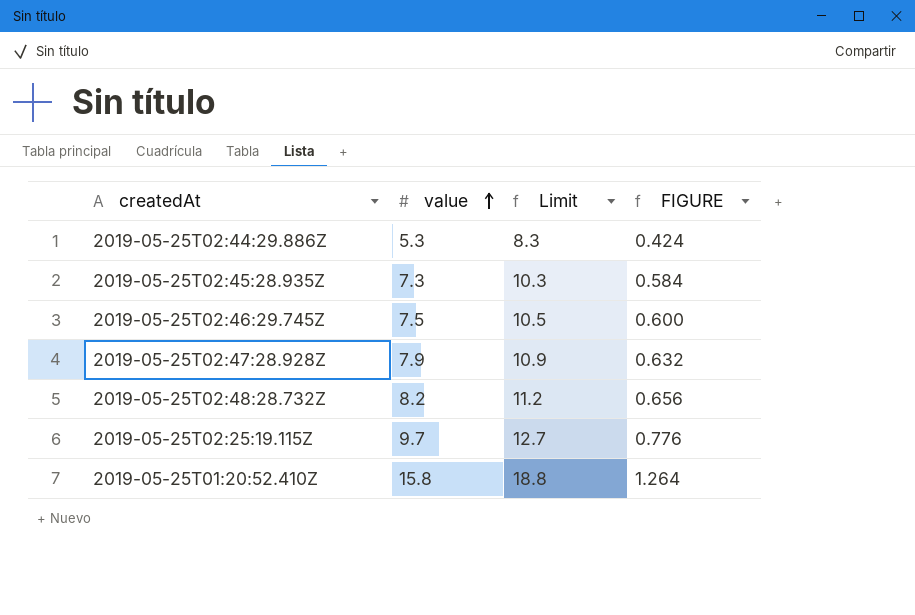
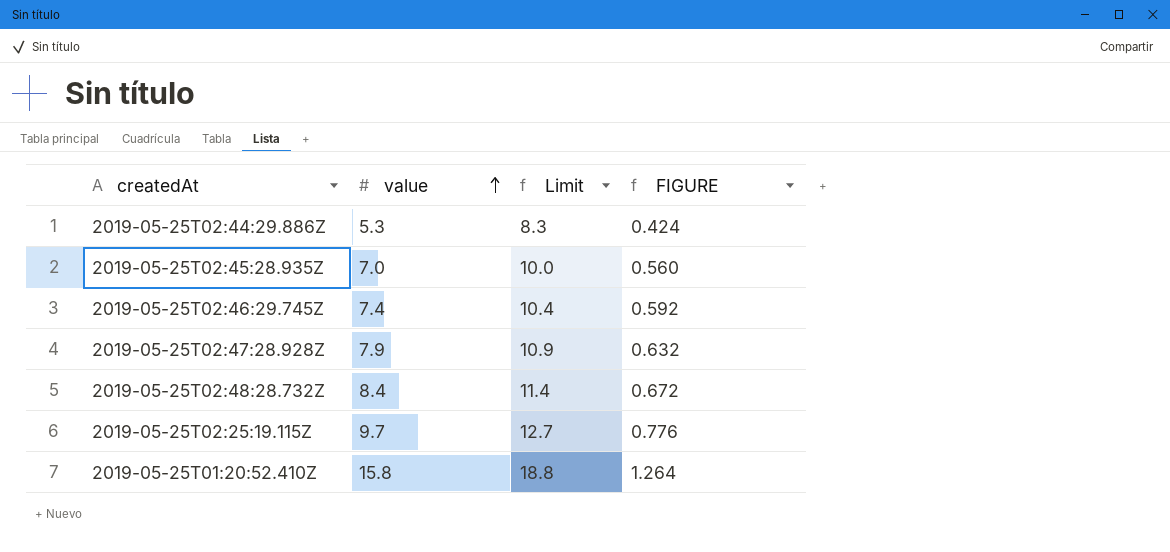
2019-05-25T02:45:28.935Z | value: 7.3 -> 7.0
2019-05-25T02:45:28.935Z | Limit: 10.3 -> 10.0
2019-05-25T02:45:28.935Z | FIGURE: 0.584 -> 0.560
2019-05-25T02:46:29.745Z | value: 7.5 -> 7.4
2019-05-25T02:46:29.745Z | Limit: 10.5 -> 10.4
2019-05-25T02:46:29.745Z | FIGURE: 0.600 -> 0.592
2019-05-25T02:48:28.732Z | value: 8.2 -> 8.4
2019-05-25T02:48:28.732Z | Limit: 11.2 -> 11.4
2019-05-25T02:48:28.732Z | FIGURE: 0.656 -> 0.672

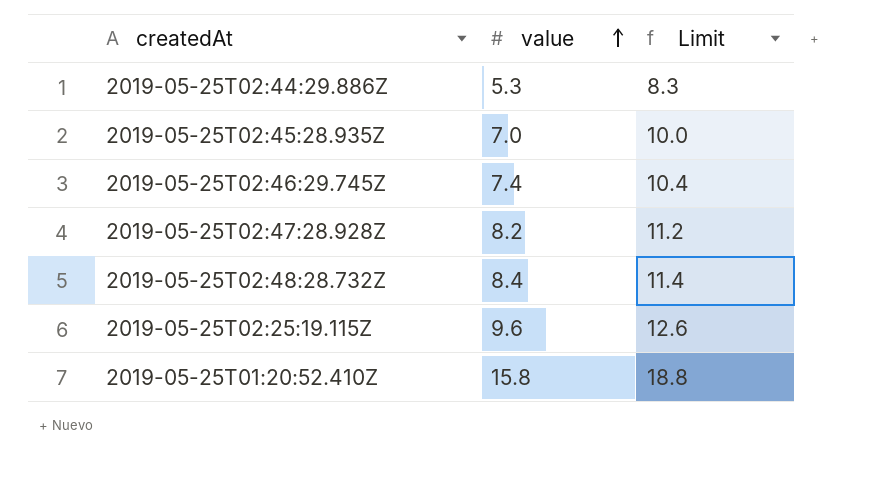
column FIGURE | formula: [value] * 0.08 -> none
2019-05-25T02:47:28.928Z | value: 7.9 -> 8.2
2019-05-25T02:47:28.928Z | Limit: 10.9 -> 11.2
2019-05-25T02:25:19.115Z | value: 9.7 -> 9.6
2019-05-25T02:25:19.115Z | Limit: 12.7 -> 12.6

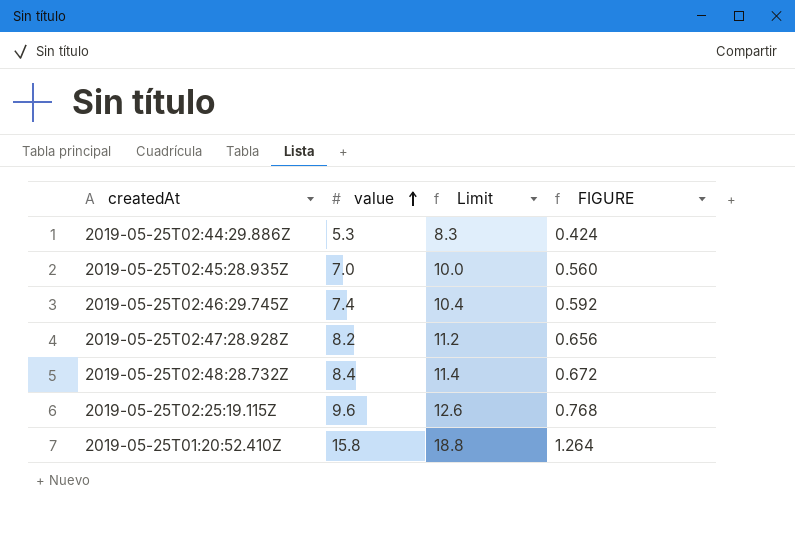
column FIGURE | formula: none -> [value] * 0.08

